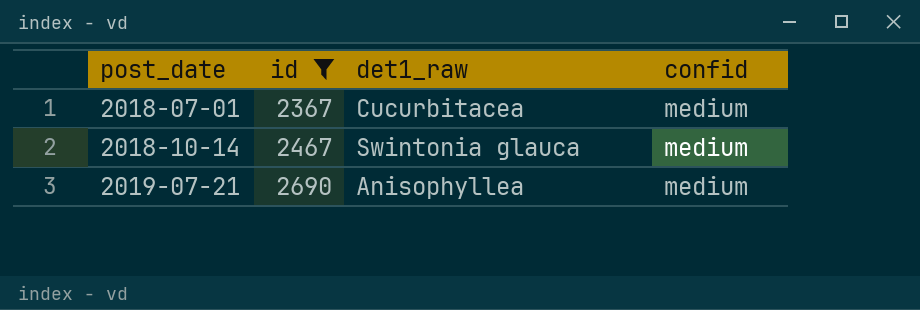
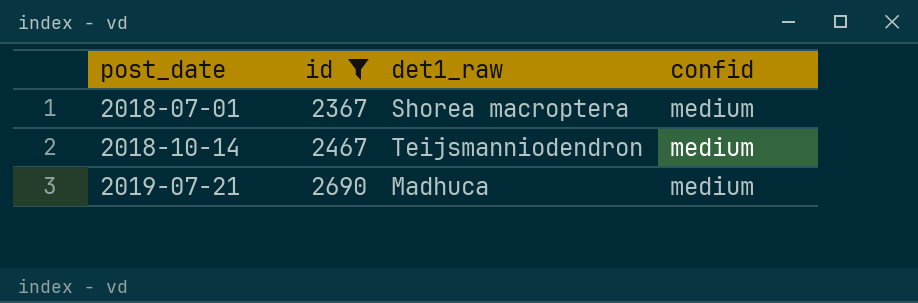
2018-07-01 | det1_raw: Cucurbitacea -> Shorea macroptera
2018-10-14 | det1_raw: Swintonia glauca -> Teijsmanniodendron
2019-07-21 | det1_raw: Anisophyllea -> Madhuca

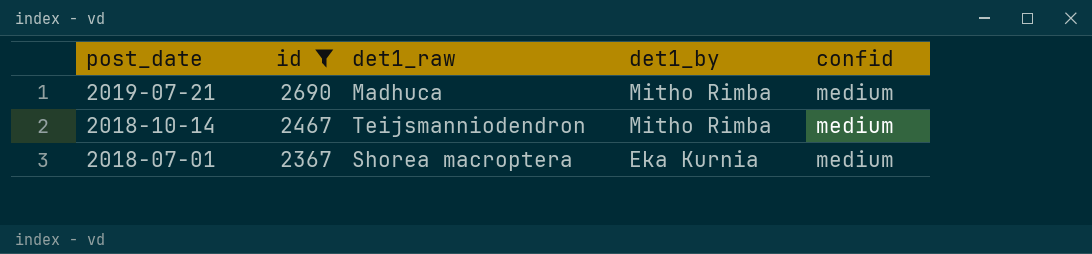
row order: post_date ascending -> post_date descending
column det1_by | position: none -> 4

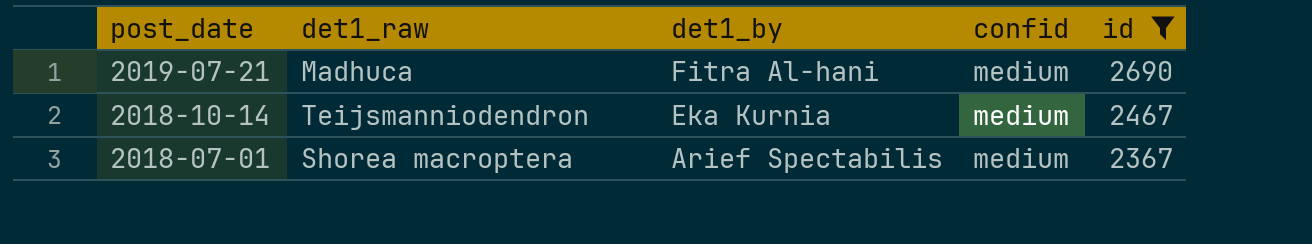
column id | position: 2 -> 5
2019-07-21 | det1_by: Mitho Rimba -> Fitra Al-hani
2018-10-14 | det1_by: Mitho Rimba -> Eka Kurnia
2018-07-01 | det1_by: Eka Kurnia -> Arief Spectabilis

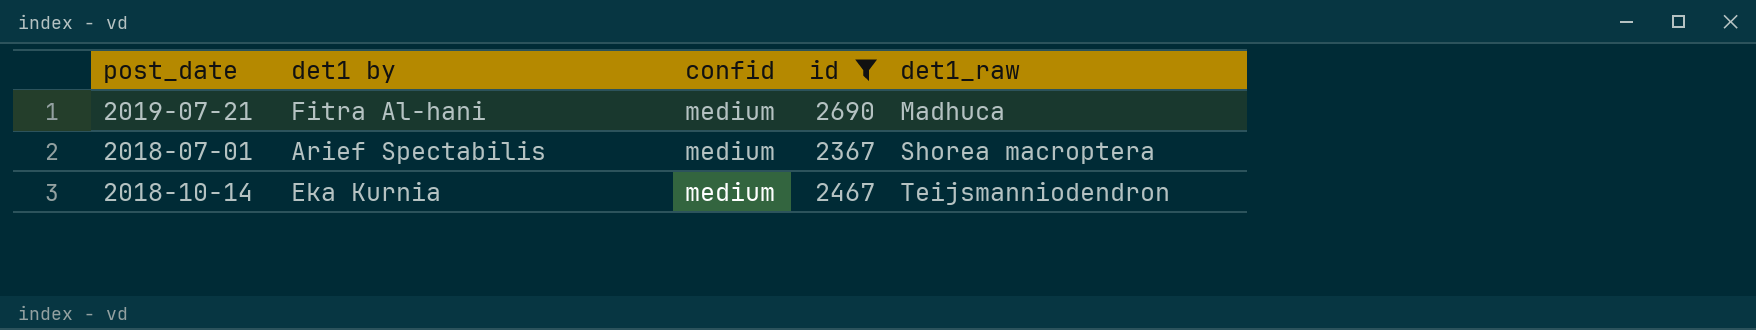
row order: post_date descending -> det1_raw ascending
column name: det1_by -> det1 by
column det1_raw | position: 2 -> 5

